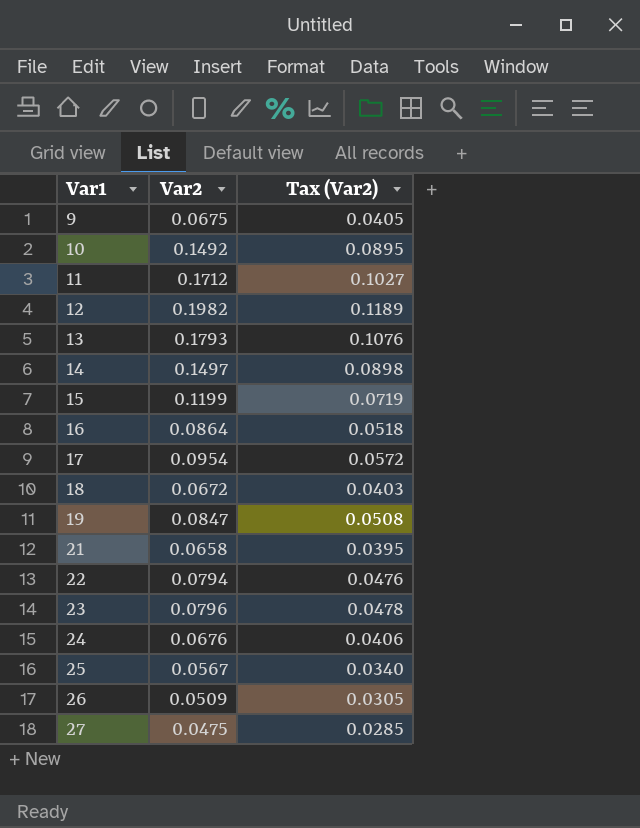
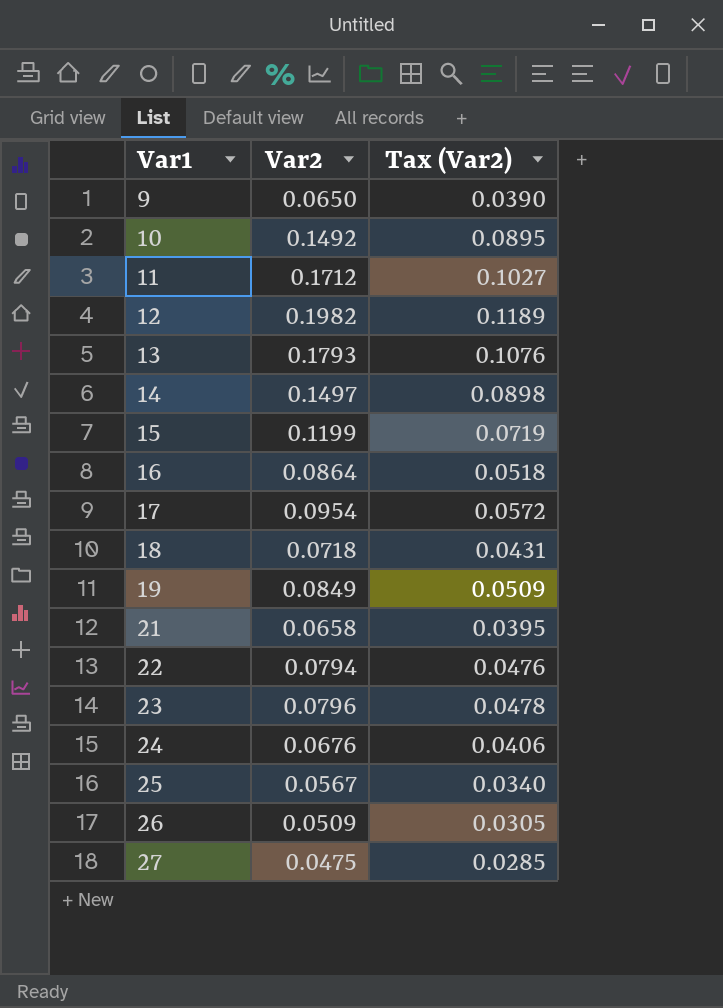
9 | Var2: 0.0675 -> 0.0650
9 | Tax (Var2): 0.0405 -> 0.0390
18 | Var2: 0.0672 -> 0.0718
18 | Tax (Var2): 0.0403 -> 0.0431
19 | Var2: 0.0847 -> 0.0849
19 | Tax (Var2): 0.0508 -> 0.0509

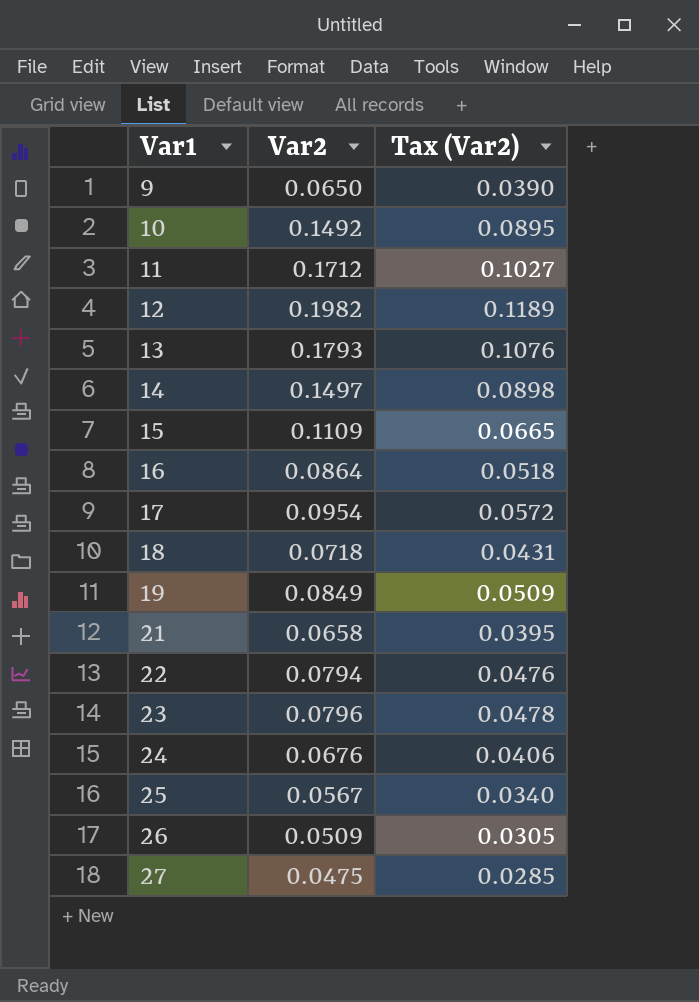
15 | Var2: 0.1199 -> 0.1109
15 | Tax (Var2): 0.0719 -> 0.0665

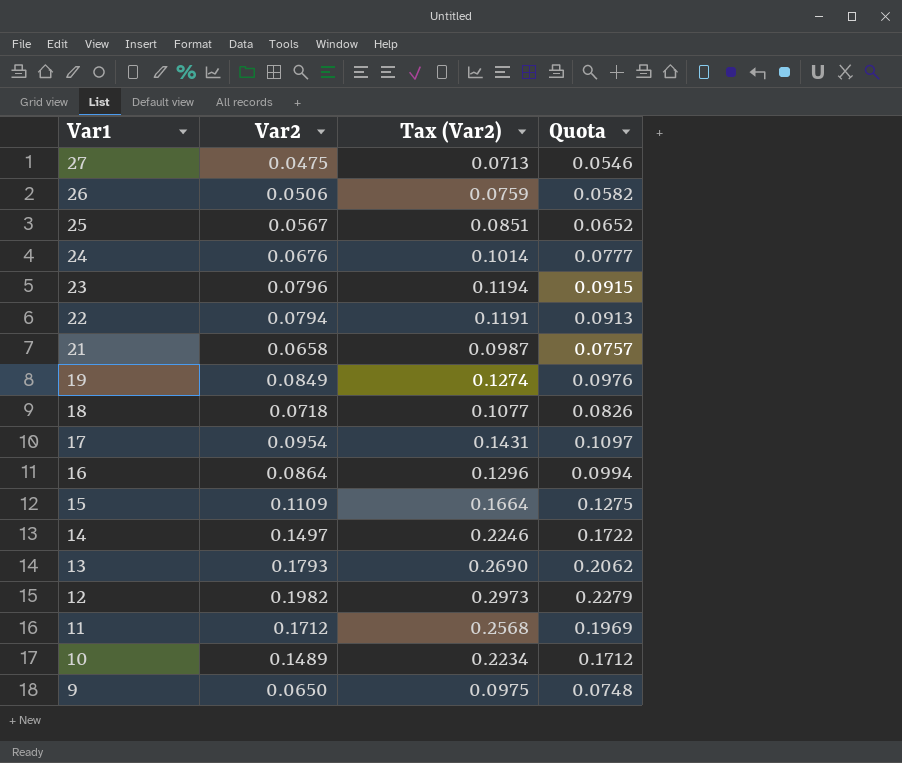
row order: Var1 ascending -> Var1 descending
column Tax (Var2) | formula: [Var2] * 0.6 -> [Var2] * 1.5
column Quota | formula: none -> [Var2] * 1.15
26 | Var2: 0.0509 -> 0.0506
10 | Var2: 0.1492 -> 0.1489

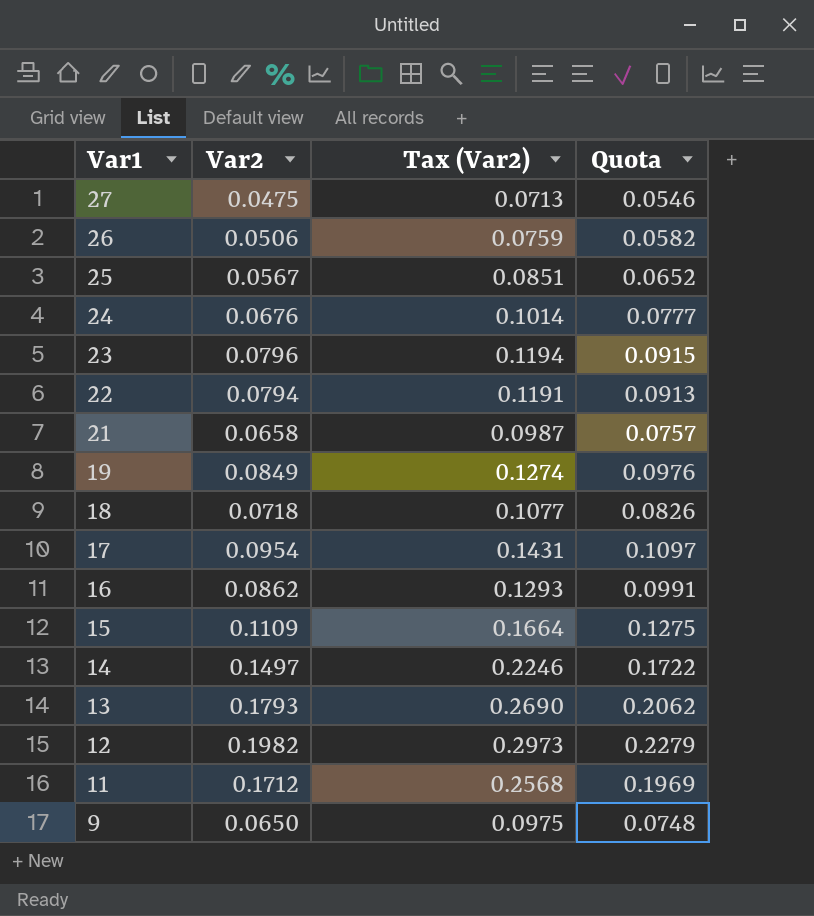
row 10: 0.1489 | 0.2234 | 0.1712 -> none
16 | Var2: 0.0864 -> 0.0862
16 | Tax (Var2): 0.1296 -> 0.1293
16 | Quota: 0.0994 -> 0.0991

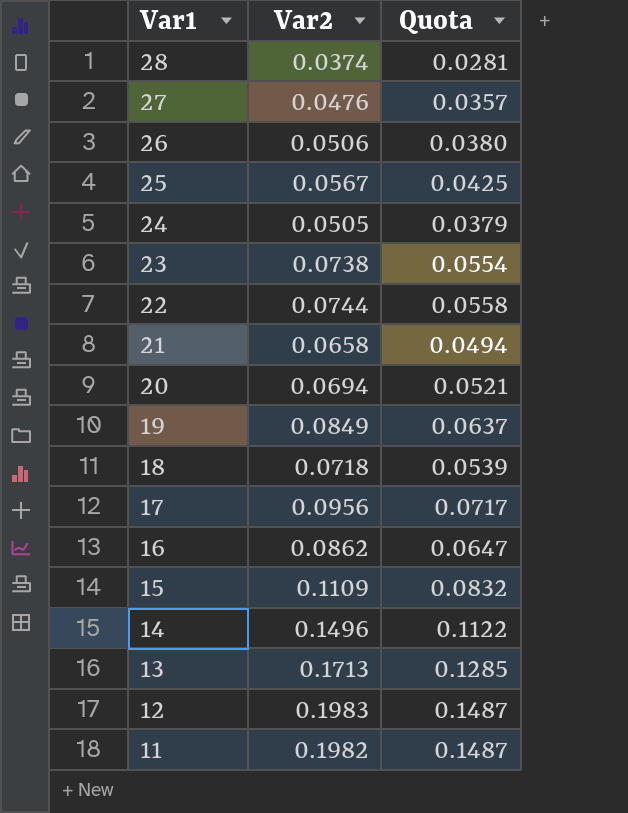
column Tax (Var2) | formula: [Var2] * 1.5 -> none
column Quota | formula: [Var2] * 1.15 -> [Var2] * 0.75
row 9: 0.0650 | 0.0975 | 0.0748 -> none
row 28: none -> 0.0374 | 0.0281
27 | Var2: 0.0475 -> 0.0476
24 | Var2: 0.0676 -> 0.0505
23 | Var2: 0.0796 -> 0.0738
22 | Var2: 0.0794 -> 0.0744
row 20: none -> 0.0694 | 0.0521
17 | Var2: 0.0954 -> 0.0956
14 | Var2: 0.1497 -> 0.1496
13 | Var2: 0.1793 -> 0.1713
12 | Var2: 0.1982 -> 0.1983
11 | Var2: 0.1712 -> 0.1982

